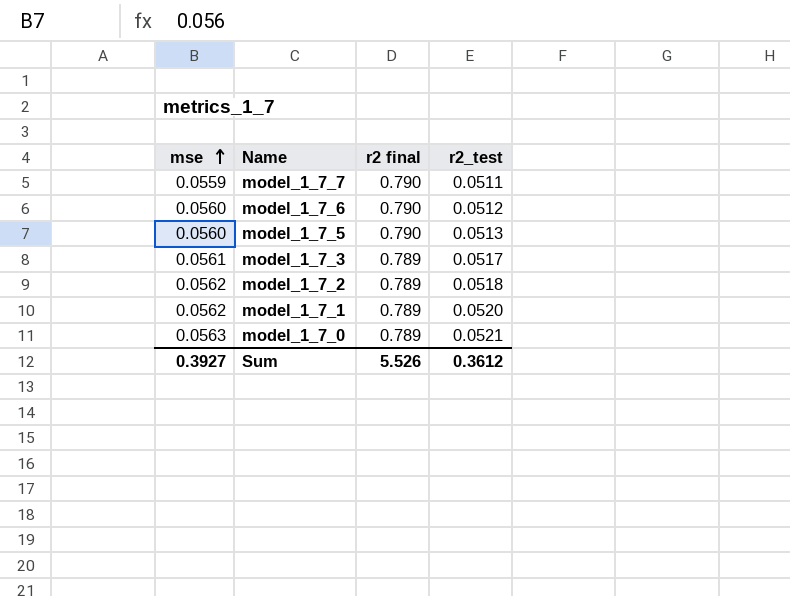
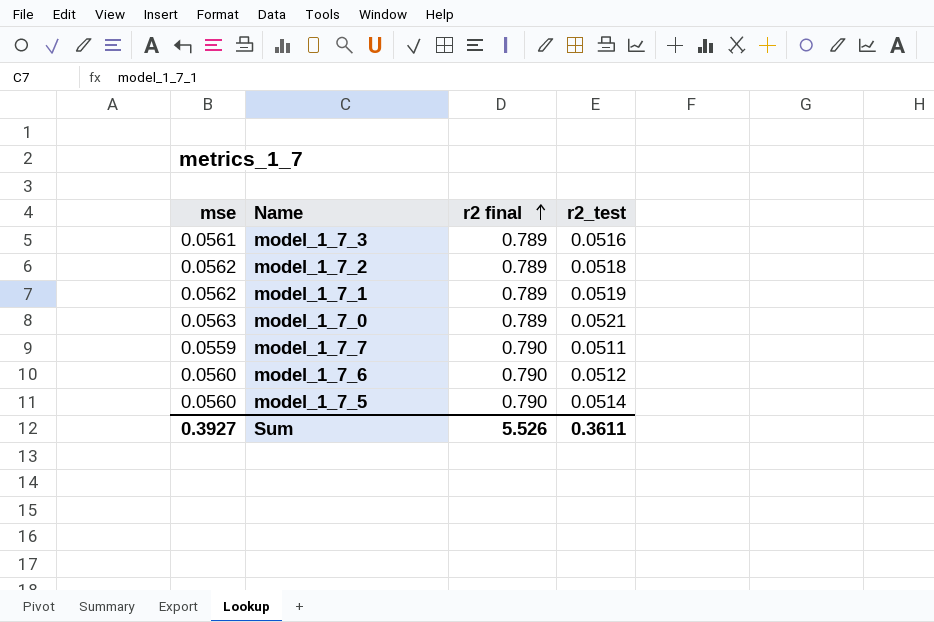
row order: mse ascending -> r2 final ascending
model_1_7_3 | r2_test: 0.0517 -> 0.0516
model_1_7_1 | r2_test: 0.0520 -> 0.0519
model_1_7_5 | r2_test: 0.0513 -> 0.0514
Sum | r2_test: 0.3612 -> 0.3611

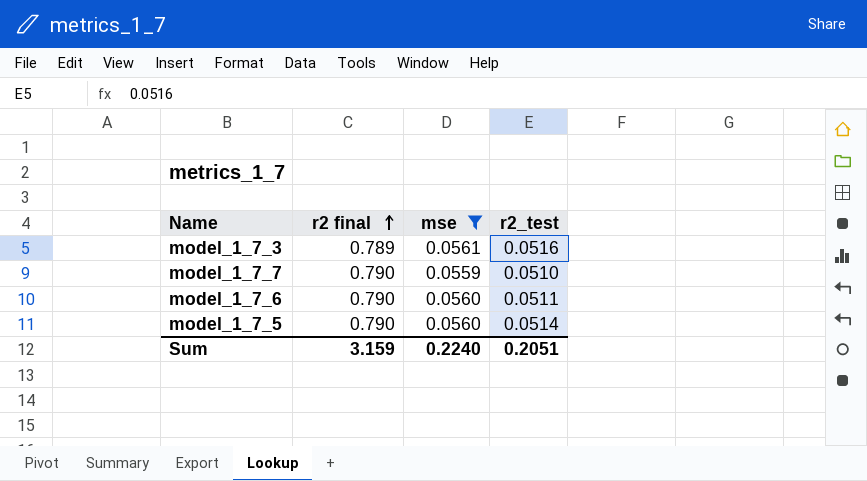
filter: none -> mse <= 0.0561
column mse | position: 1 -> 3
model_1_7_7 | r2_test: 0.0511 -> 0.0510
model_1_7_6 | r2_test: 0.0512 -> 0.0511
Sum | r2 final: 5.526 -> 3.159
Sum | mse: 0.3927 -> 0.2240
Sum | r2_test: 0.3611 -> 0.2051

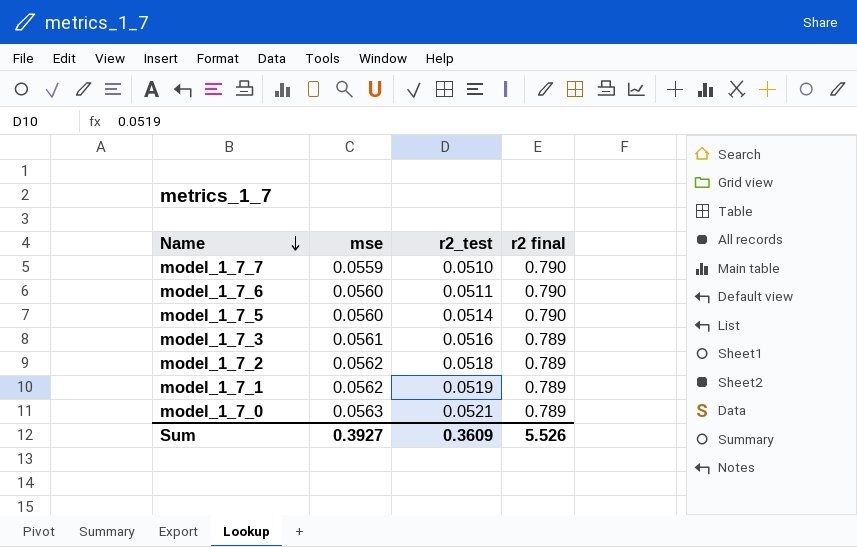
filter: mse <= 0.0561 -> none
row order: r2 final ascending -> Name descending
column r2 final | position: 2 -> 4
Sum | mse: 0.2240 -> 0.3927
Sum | r2_test: 0.2051 -> 0.3609
Sum | r2 final: 3.159 -> 5.526

